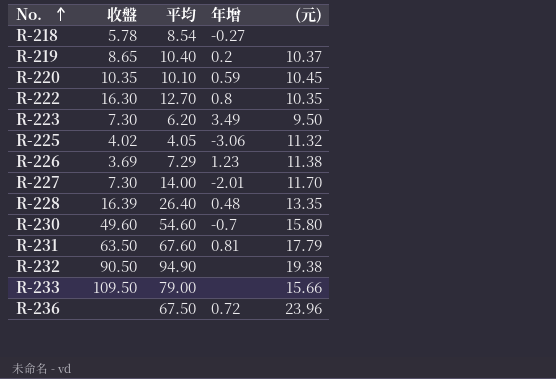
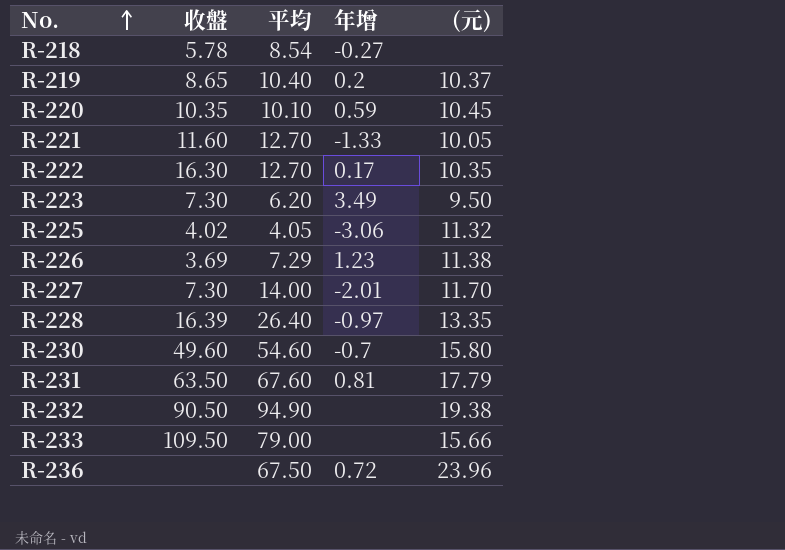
row R-221: none -> 11.60 | 12.70 | -1.33 | 10.05
R-222 | 年增: 0.8 -> 0.17
R-228 | 年增: 0.48 -> -0.97

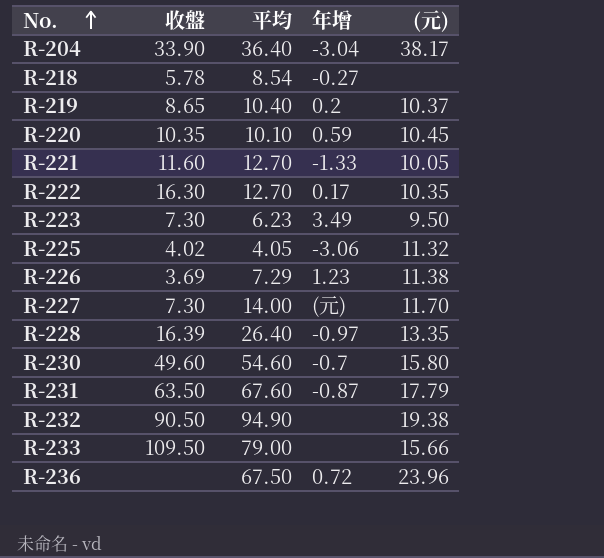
row R-204: none -> 33.90 | 36.40 | -3.04 | 38.17
R-223 | 平均: 6.20 -> 6.23
R-227 | 年增: -2.01 -> (元)
R-231 | 年增: 0.81 -> -0.87

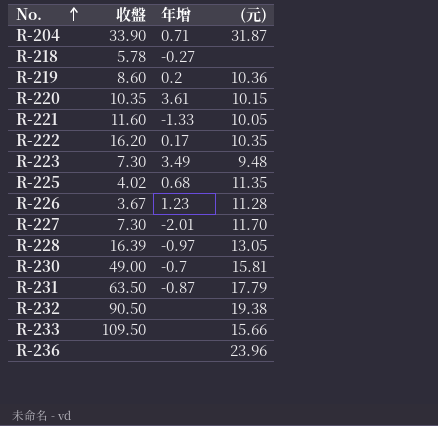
column 平均 | position: 3 -> none
R-204 | 年增: -3.04 -> 0.71
R-204 | (元): 38.17 -> 31.87
R-219 | 收盤: 8.65 -> 8.60
R-219 | (元): 10.37 -> 10.36
R-220 | 年增: 0.59 -> 3.61
R-220 | (元): 10.45 -> 10.15
R-222 | 收盤: 16.30 -> 16.20
R-223 | (元): 9.50 -> 9.48
R-225 | 年增: -3.06 -> 0.68
R-225 | (元): 11.32 -> 11.35
R-226 | 收盤: 3.69 -> 3.67
R-226 | (元): 11.38 -> 11.28
R-227 | 年增: (元) -> -2.01
R-228 | (元): 13.35 -> 13.05
R-230 | 收盤: 49.60 -> 49.00
R-230 | (元): 15.80 -> 15.81
R-236 | 年增: 0.72 -> none

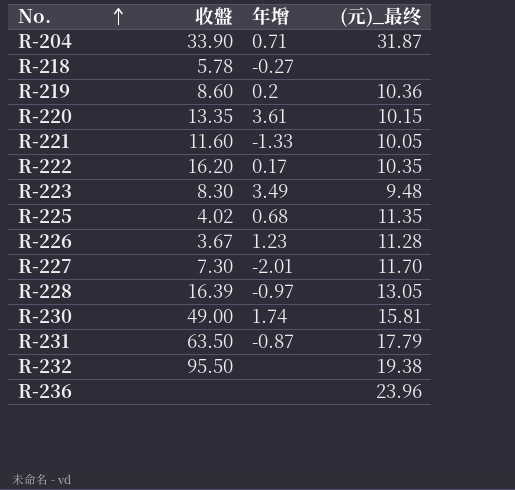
column name: (元) -> (元)_最终
row R-233: 109.50 | none | 15.66 -> none
R-220 | 收盤: 10.35 -> 13.35
R-223 | 收盤: 7.30 -> 8.30
R-230 | 年增: -0.7 -> 1.74
R-232 | 收盤: 90.50 -> 95.50

